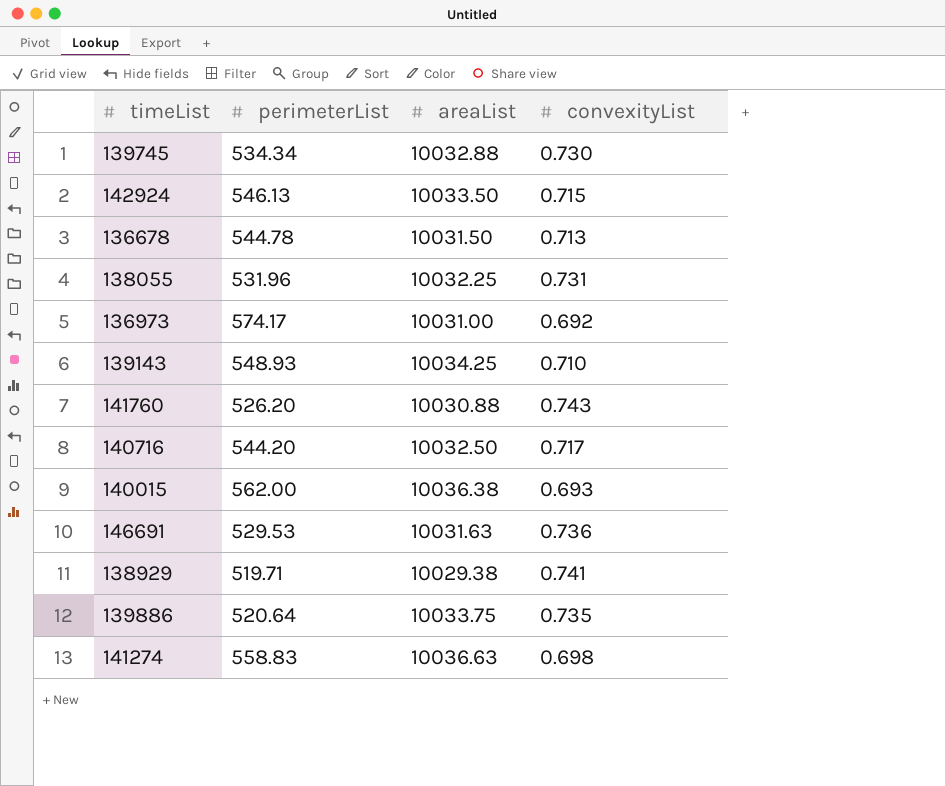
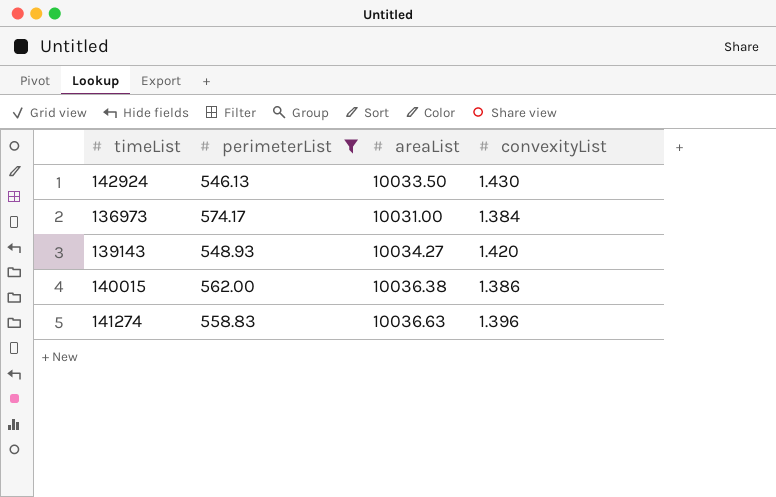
filter: none -> perimeterList >= 546.13
142924 | convexityList: 0.715 -> 1.430
136973 | convexityList: 0.692 -> 1.384
139143 | areaList: 10034.25 -> 10034.27
139143 | convexityList: 0.710 -> 1.420
140015 | convexityList: 0.693 -> 1.386
141274 | convexityList: 0.698 -> 1.396

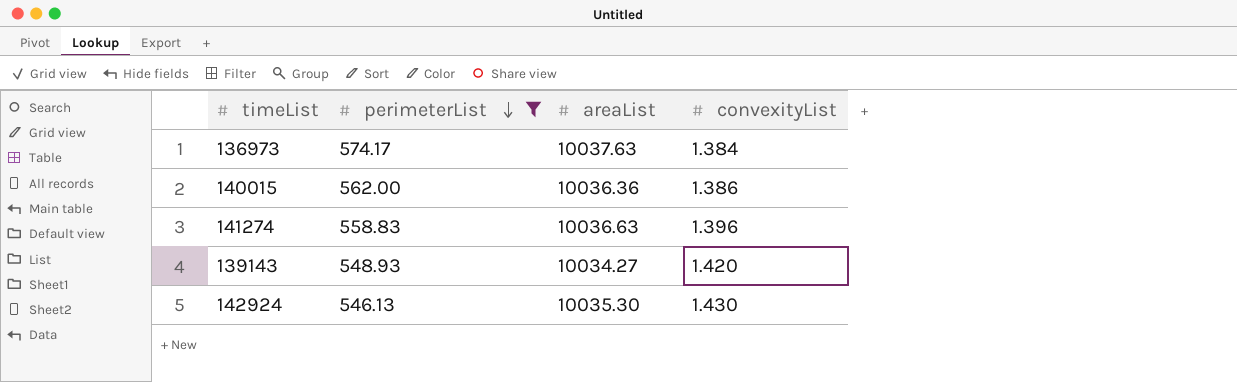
row order: none -> perimeterList descending
136973 | areaList: 10031.00 -> 10037.63
140015 | areaList: 10036.38 -> 10036.36
142924 | areaList: 10033.50 -> 10035.30

